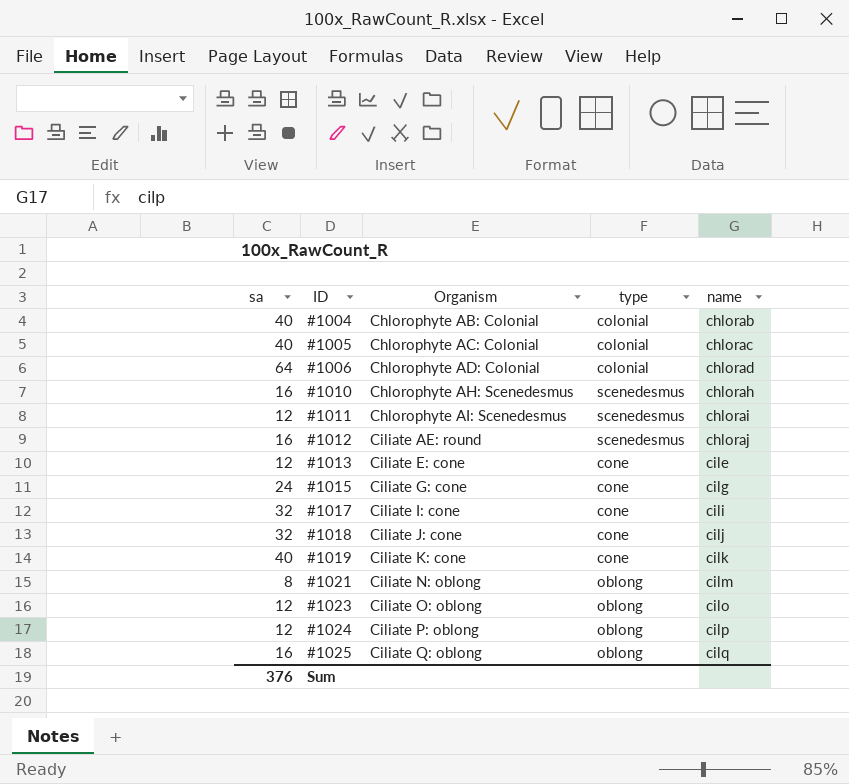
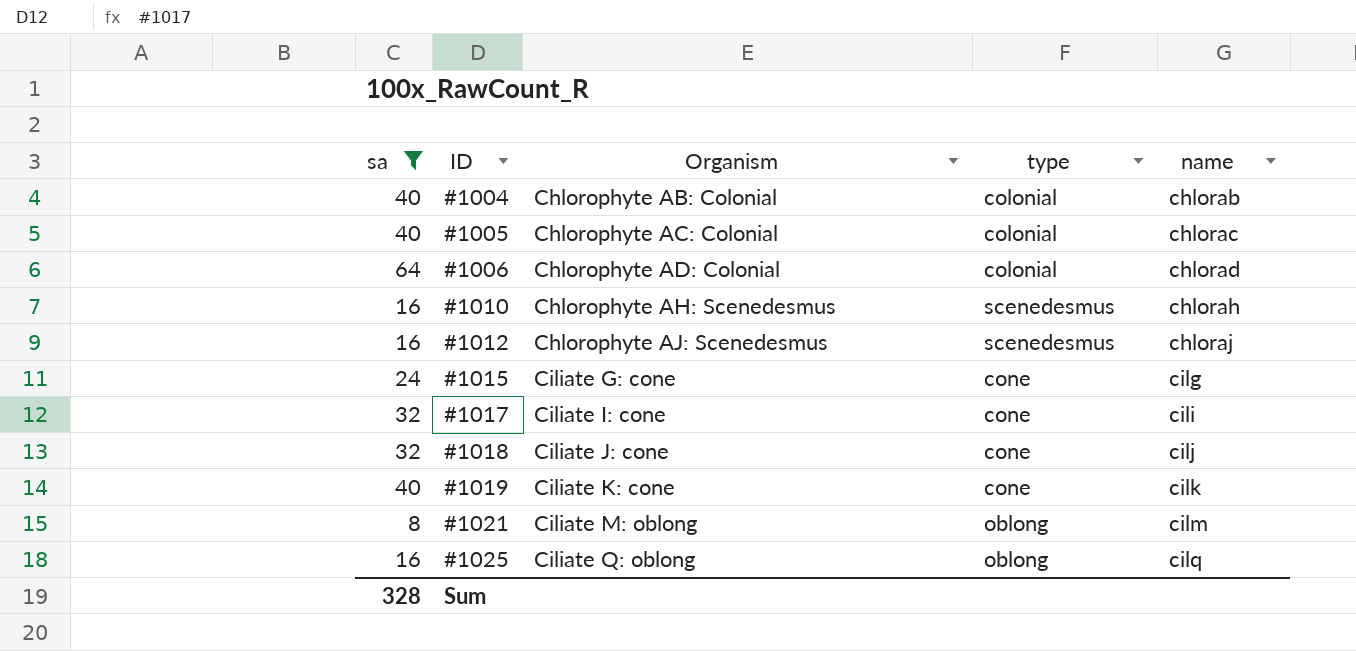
filter: none -> sa != 12
#1012 | Organism: Ciliate AE: round -> Chlorophyte AJ: Scenedesmus
#1021 | Organism: Ciliate N: oblong -> Ciliate M: oblong
Sum | sa: 376 -> 328

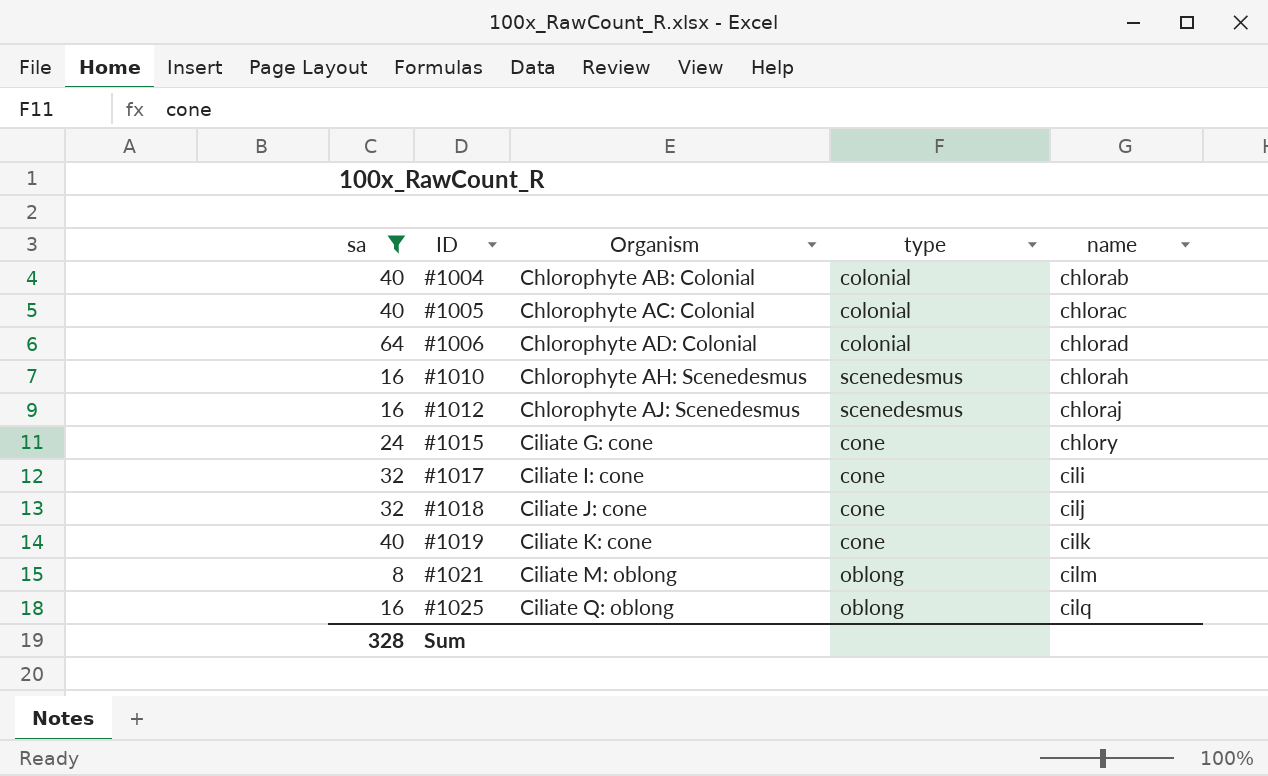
#1015 | name: cilg -> chlory

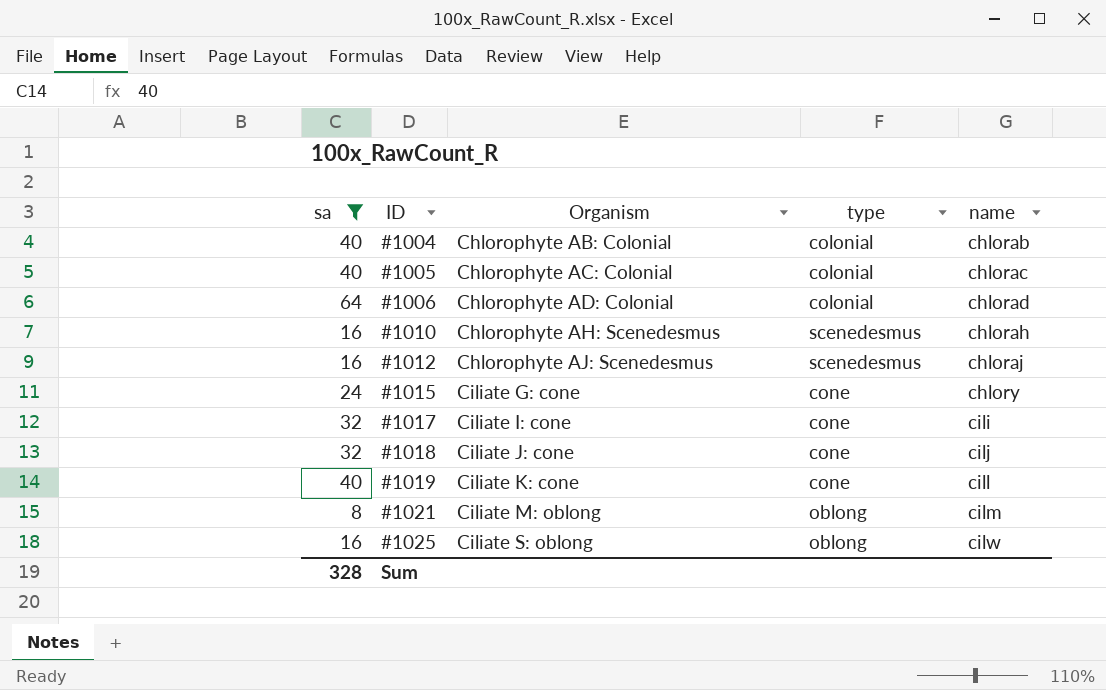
#1019 | name: cilk -> cill
#1025 | Organism: Ciliate Q: oblong -> Ciliate S: oblong
#1025 | name: cilq -> cilw

